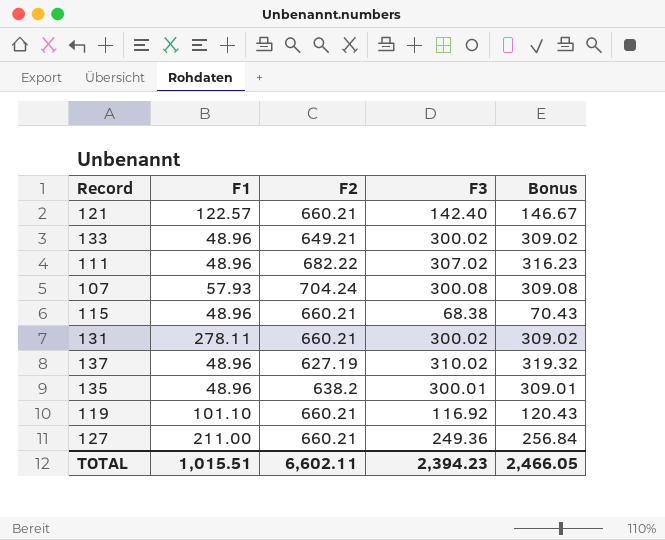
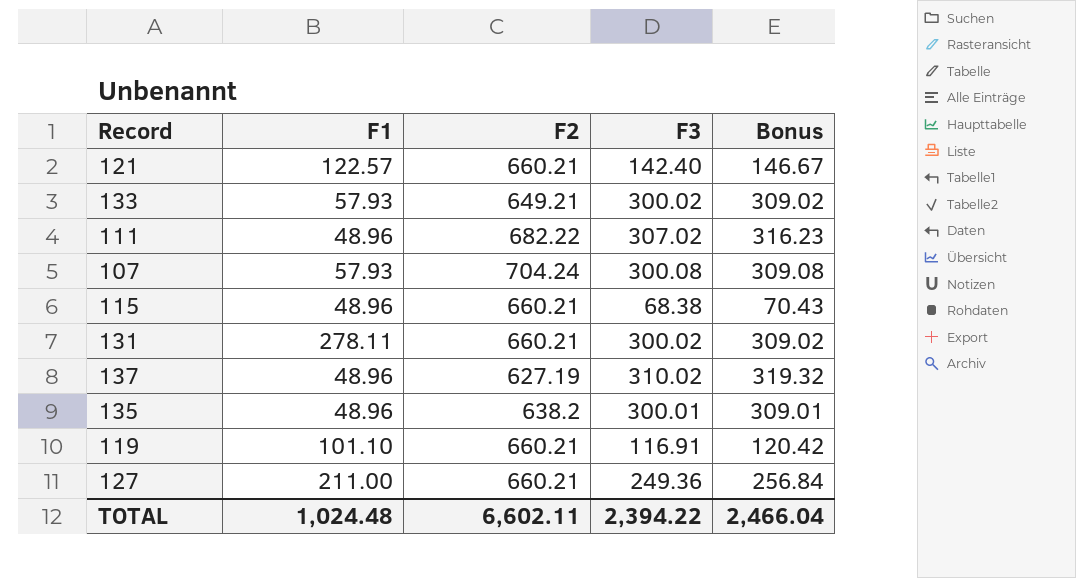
133 | F1: 48.96 -> 57.93
119 | F3: 116.92 -> 116.91
119 | Bonus: 120.43 -> 120.42
TOTAL | F1: 1,015.51 -> 1,024.48
TOTAL | F3: 2,394.23 -> 2,394.22
TOTAL | Bonus: 2,466.05 -> 2,466.04

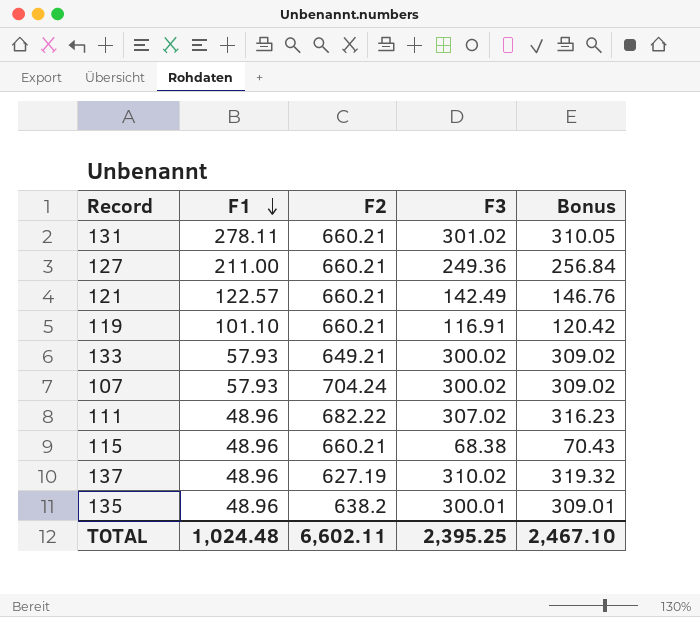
row order: none -> F1 descending
131 | F3: 300.02 -> 301.02
131 | Bonus: 309.02 -> 310.05
121 | F3: 142.40 -> 142.49
121 | Bonus: 146.67 -> 146.76
107 | F3: 300.08 -> 300.02
107 | Bonus: 309.08 -> 309.02
TOTAL | F3: 2,394.22 -> 2,395.25
TOTAL | Bonus: 2,466.04 -> 2,467.10

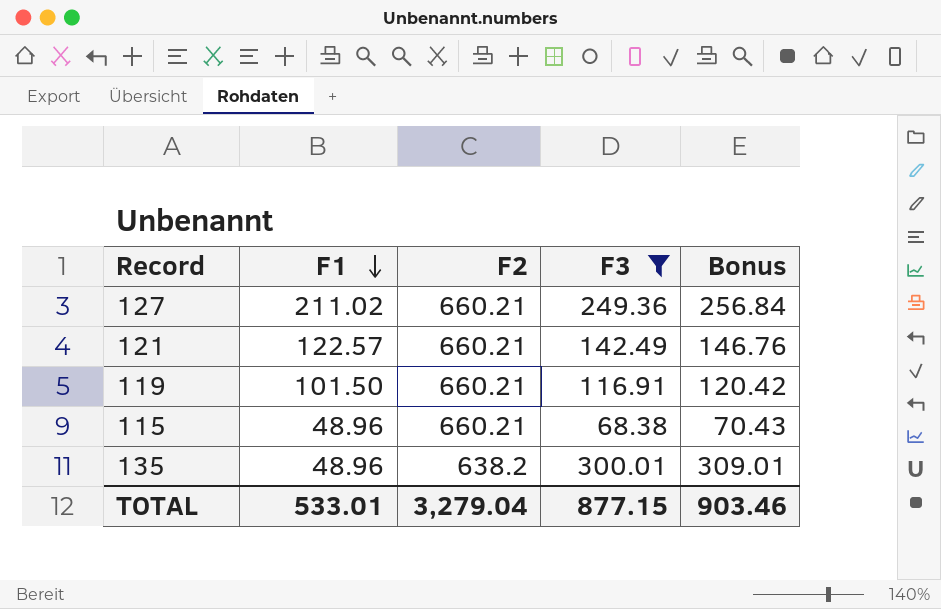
filter: none -> F3 <= 300.01
127 | F1: 211.00 -> 211.02
119 | F1: 101.10 -> 101.50
TOTAL | F1: 1,024.48 -> 533.01
TOTAL | F2: 6,602.11 -> 3,279.04
TOTAL | F3: 2,395.25 -> 877.15
TOTAL | Bonus: 2,467.10 -> 903.46

